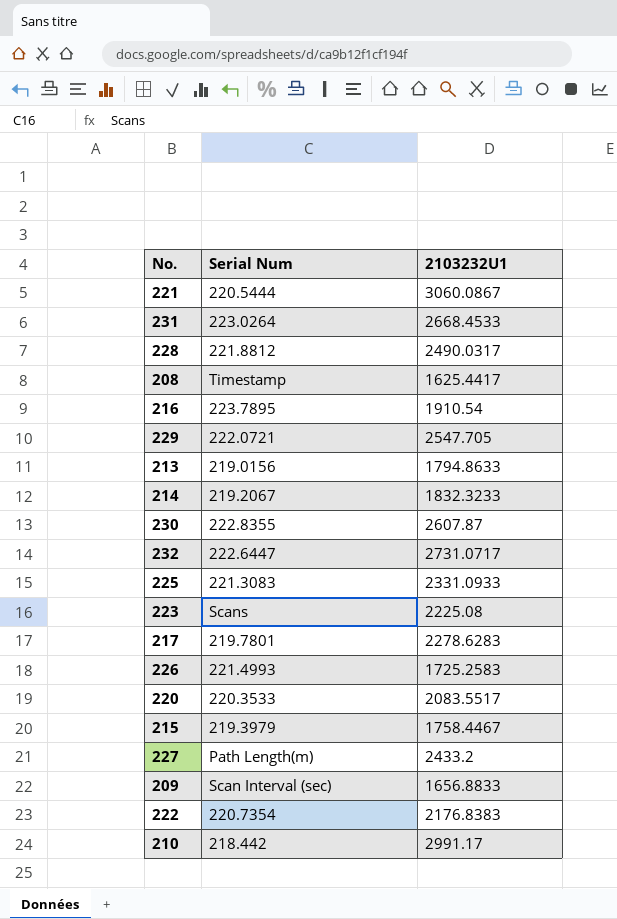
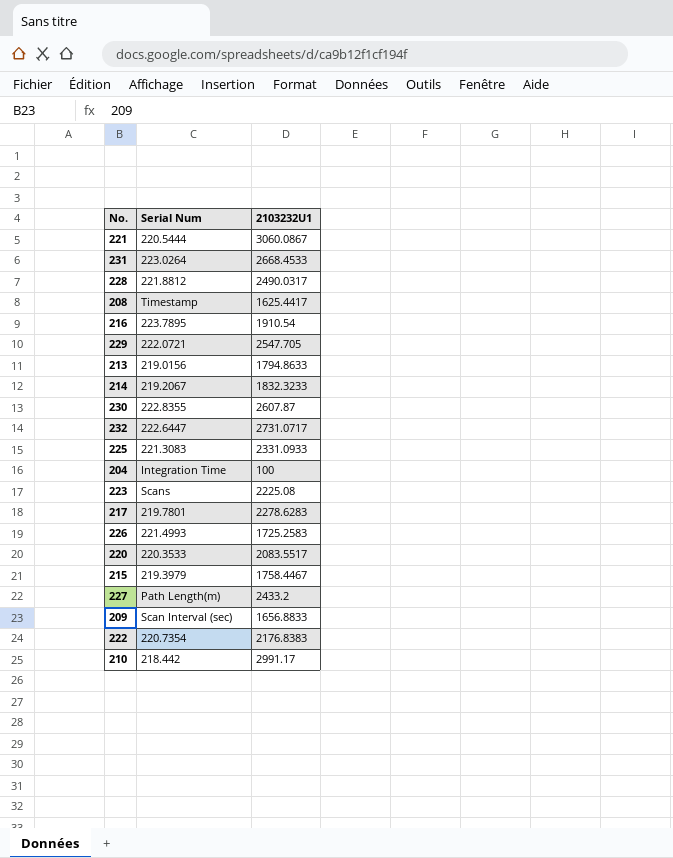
row 204: none -> Integration Time | 100

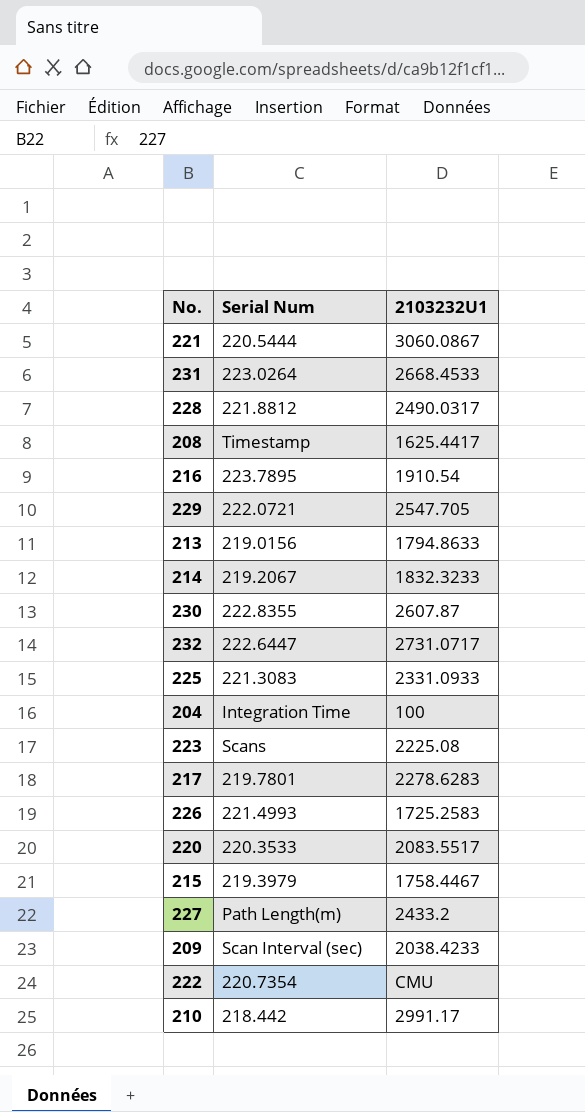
209 | 2103232U1: 1656.8833 -> 2038.4233
222 | 2103232U1: 2176.8383 -> CMU

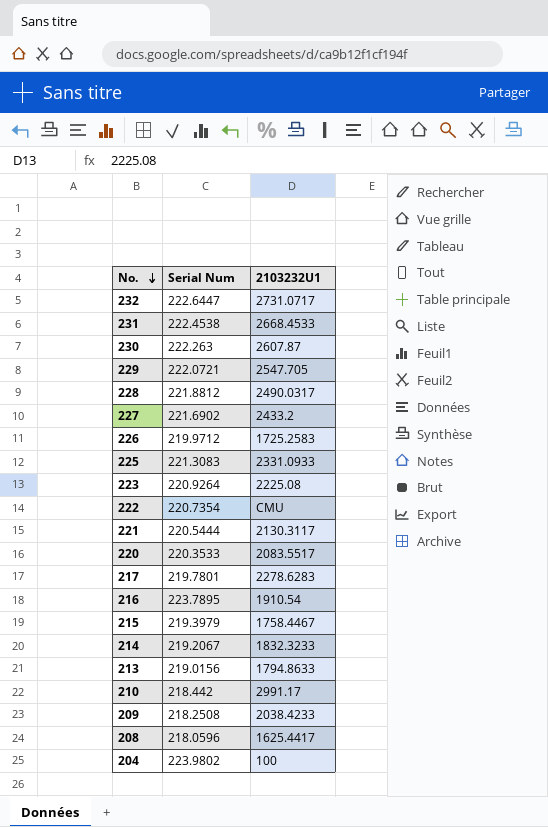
row order: none -> No. descending
231 | Serial Num: 223.0264 -> 222.4538
230 | Serial Num: 222.8355 -> 222.263
227 | Serial Num: Path Length(m) -> 221.6902
226 | Serial Num: 221.4993 -> 219.9712
223 | Serial Num: Scans -> 220.9264
221 | 2103232U1: 3060.0867 -> 2130.3117
209 | Serial Num: Scan Interval (sec) -> 218.2508
208 | Serial Num: Timestamp -> 218.0596
204 | Serial Num: Integration Time -> 223.9802

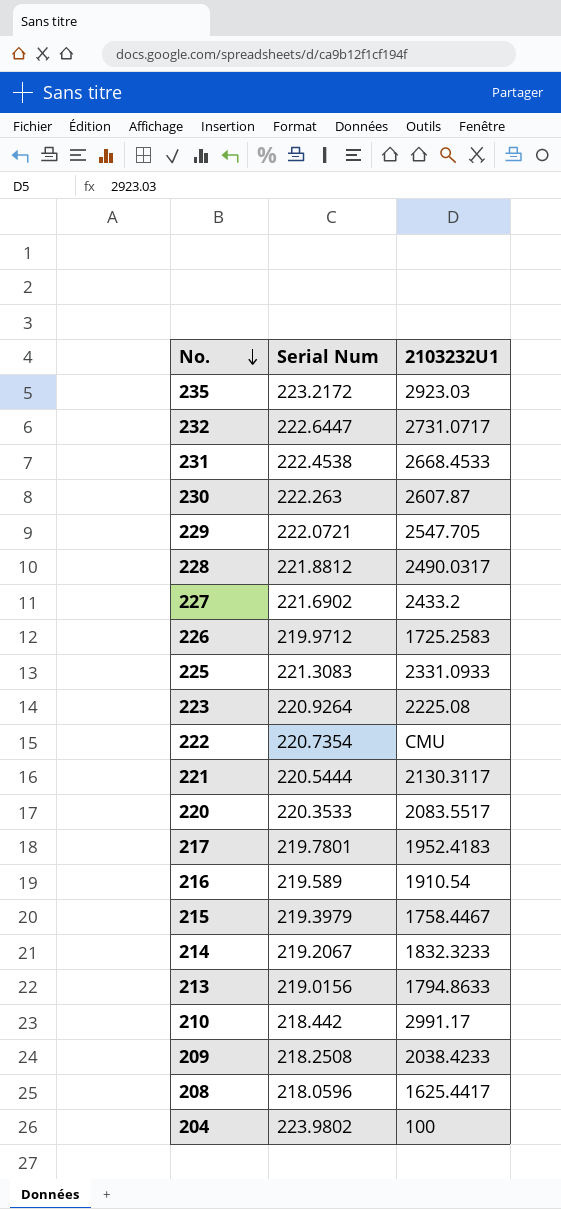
row 235: none -> 223.2172 | 2923.03
217 | 2103232U1: 2278.6283 -> 1952.4183
216 | Serial Num: 223.7895 -> 219.589

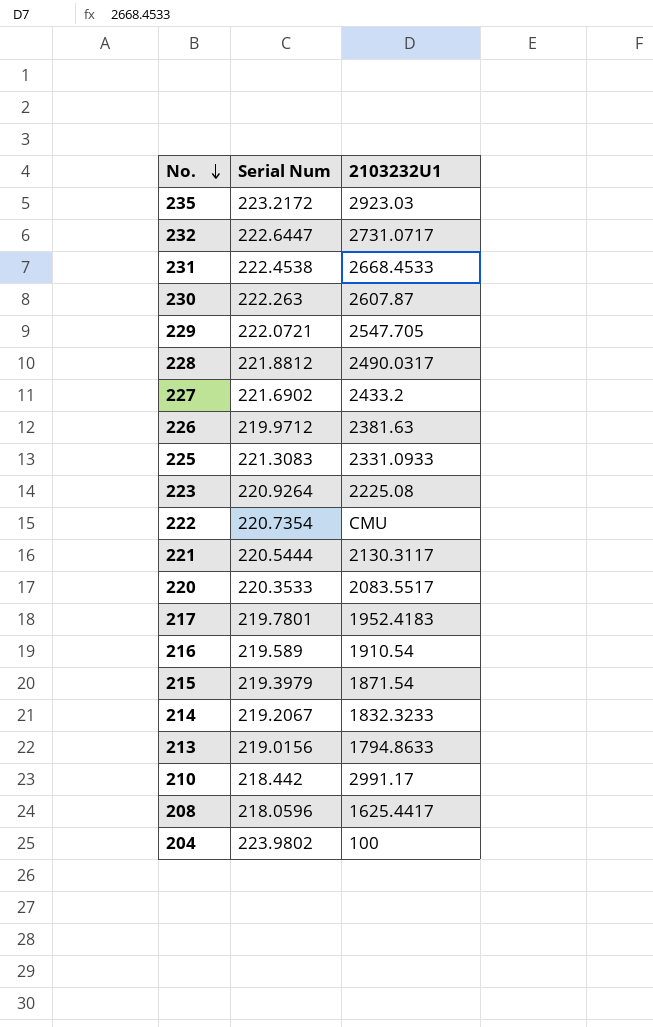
row 209: 218.2508 | 2038.4233 -> none
226 | 2103232U1: 1725.2583 -> 2381.63
215 | 2103232U1: 1758.4467 -> 1871.54

